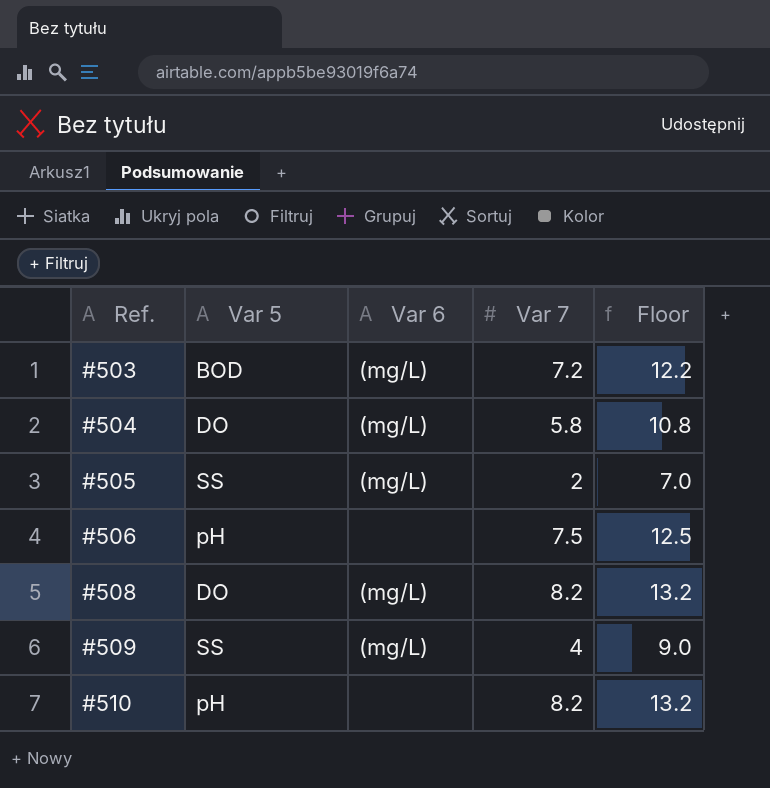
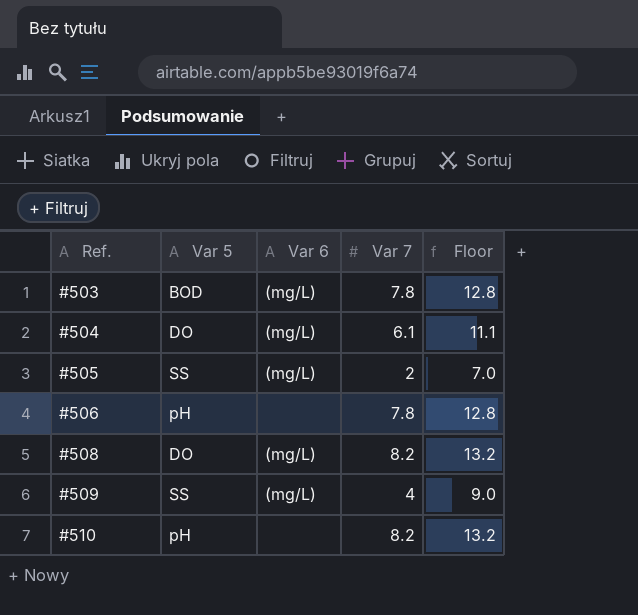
#503 | Var 7: 7.2 -> 7.8
#503 | Floor: 12.2 -> 12.8
#504 | Var 7: 5.8 -> 6.1
#504 | Floor: 10.8 -> 11.1
#506 | Var 7: 7.5 -> 7.8
#506 | Floor: 12.5 -> 12.8

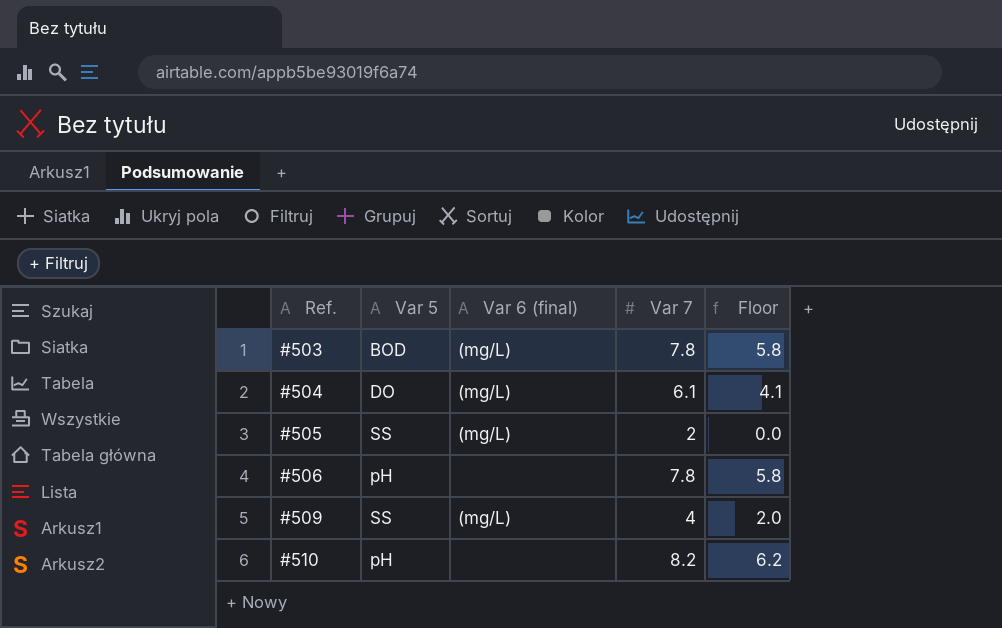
column name: Var 6 -> Var 6 (final)
column Floor | formula: [Var 7] + 5 -> [Var 7] - 2
row #508: DO | (mg/L) | 8.2 | 13.2 -> none

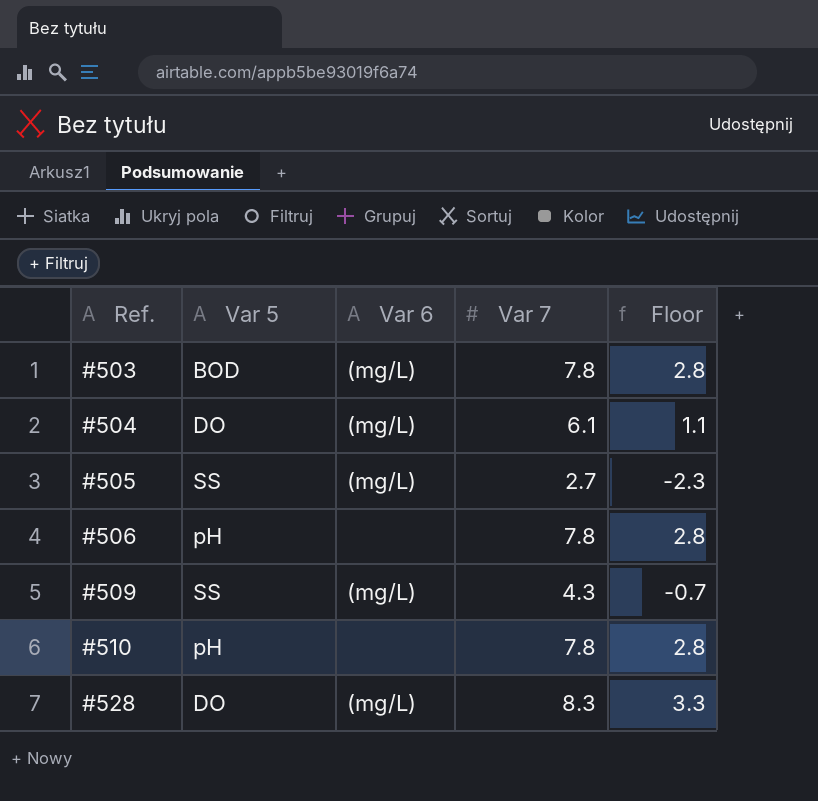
column name: Var 6 (final) -> Var 6
column Floor | formula: [Var 7] - 2 -> [Var 7] - 5
#505 | Var 7: 2 -> 2.7
#509 | Var 7: 4 -> 4.3
#510 | Var 7: 8.2 -> 7.8
row #528: none -> DO | (mg/L) | 8.3 | 3.3

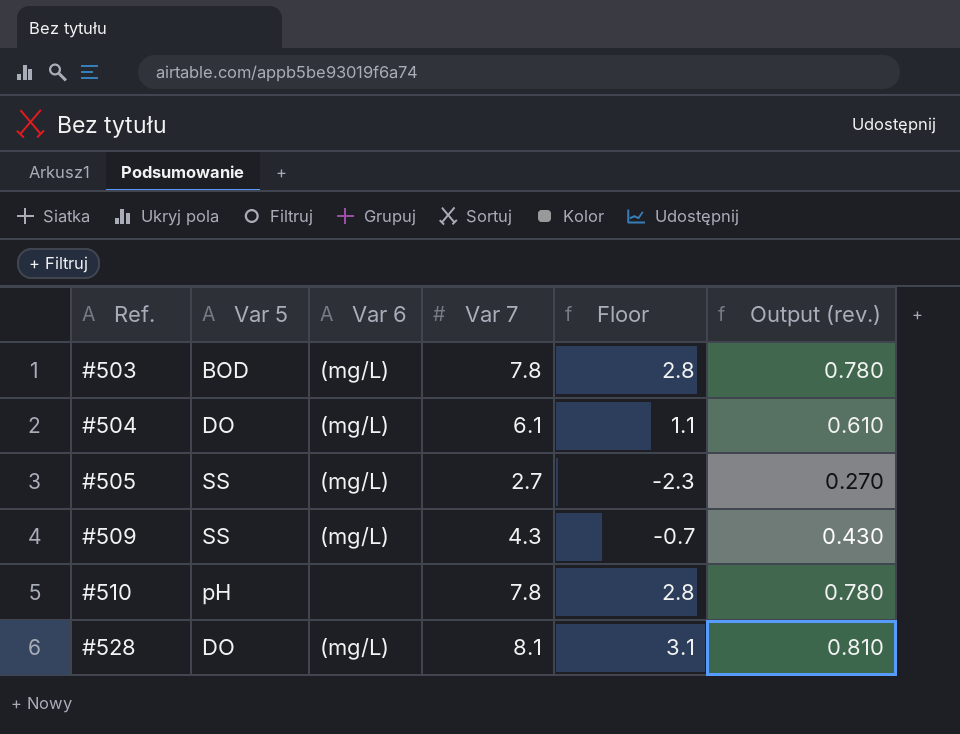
column Output (rev.) | formula: none -> [Var 7] * 0.1
row #506: pH | none | 7.8 | 2.8 -> none
#528 | Var 7: 8.3 -> 8.1
#528 | Floor: 3.3 -> 3.1

